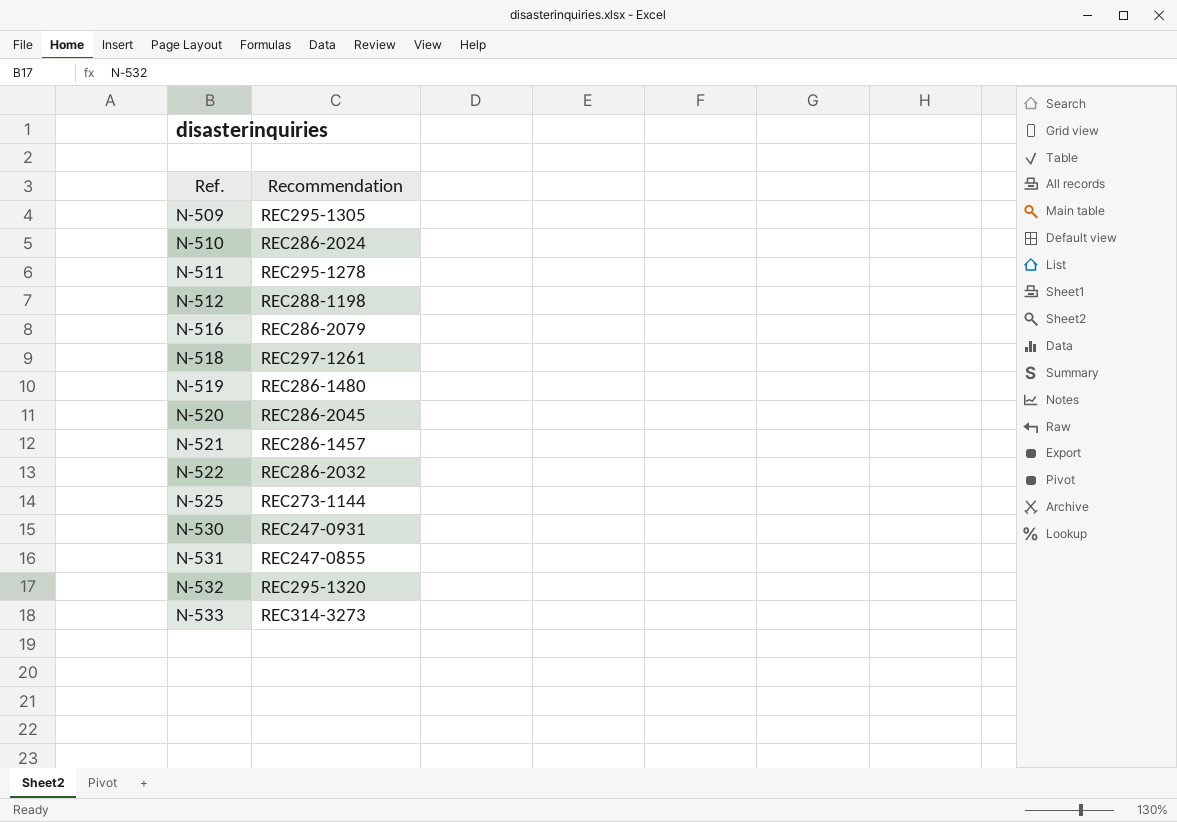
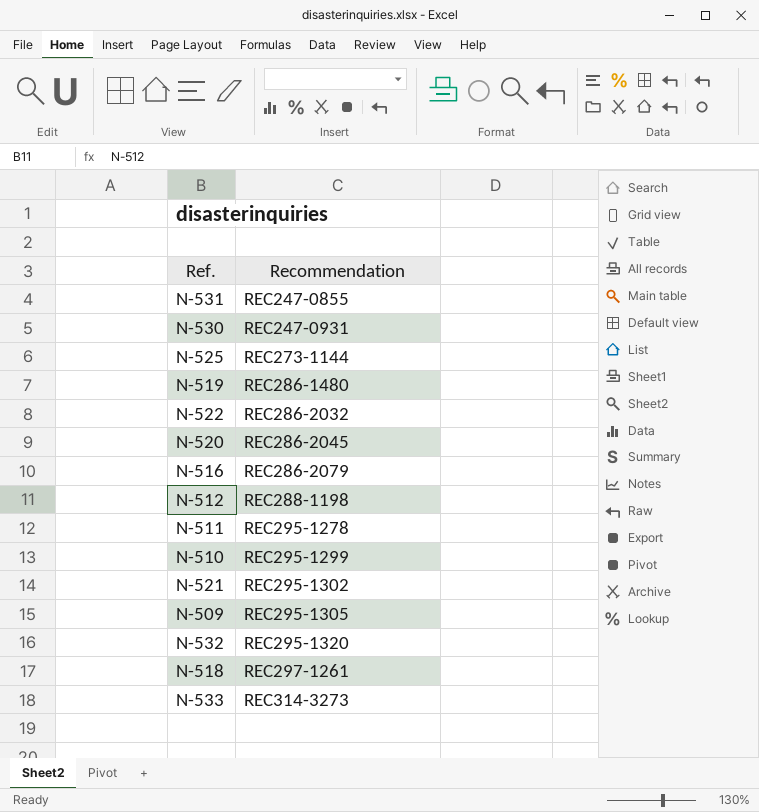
row order: Ref. ascending -> Recommendation ascending
N-510 | Recommendation: REC286-2024 -> REC295-1299
N-521 | Recommendation: REC286-1457 -> REC295-1302

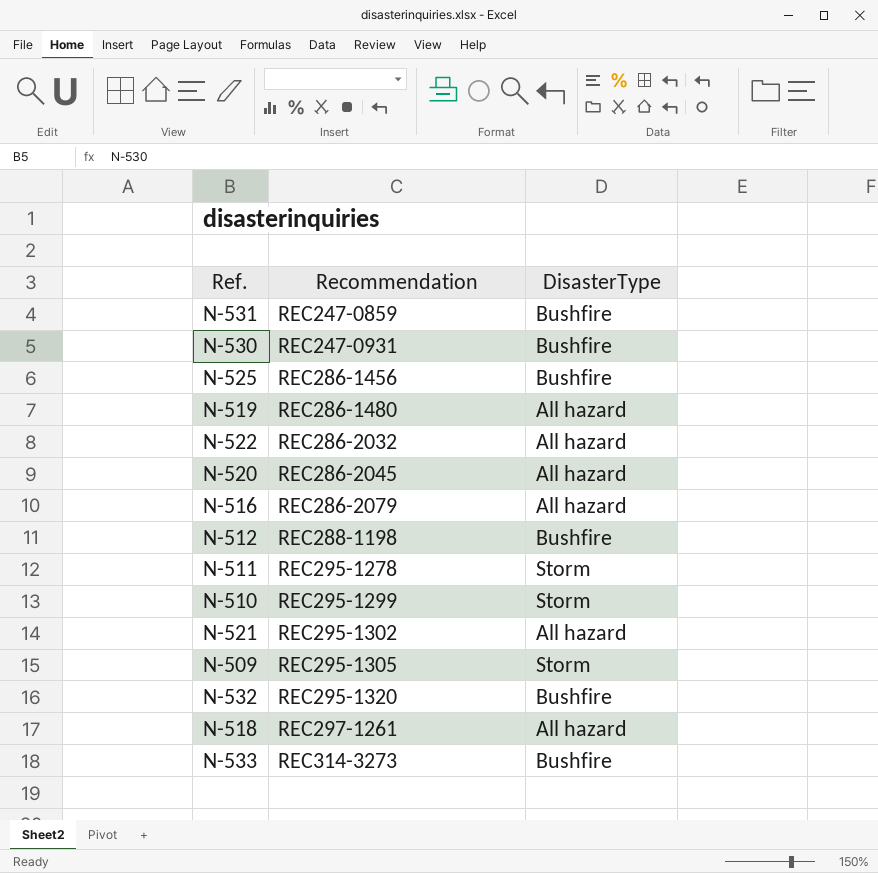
column DisasterType | position: none -> 3
N-531 | Recommendation: REC247-0855 -> REC247-0859
N-525 | Recommendation: REC273-1144 -> REC286-1456

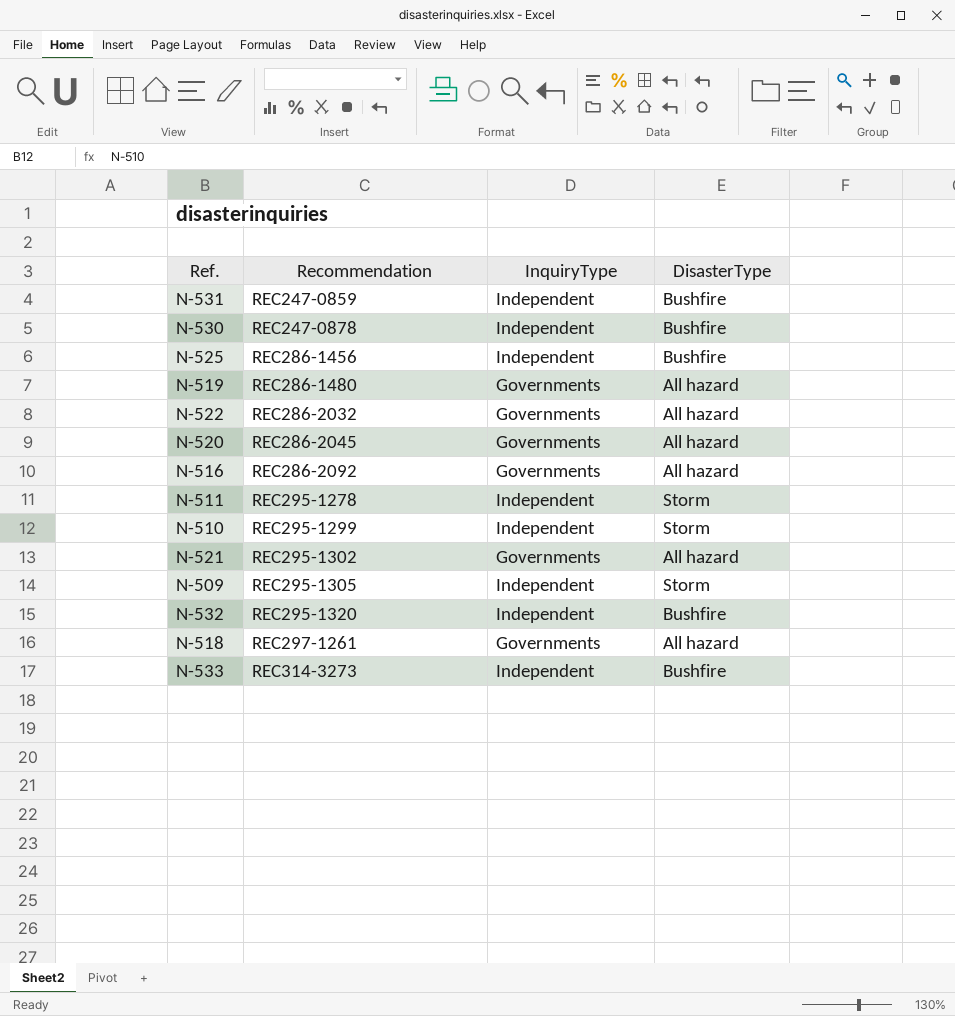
column InquiryType | position: none -> 3
row N-512: REC288-1198 | Bushfire -> none
N-530 | Recommendation: REC247-0931 -> REC247-0878
N-516 | Recommendation: REC286-2079 -> REC286-2092

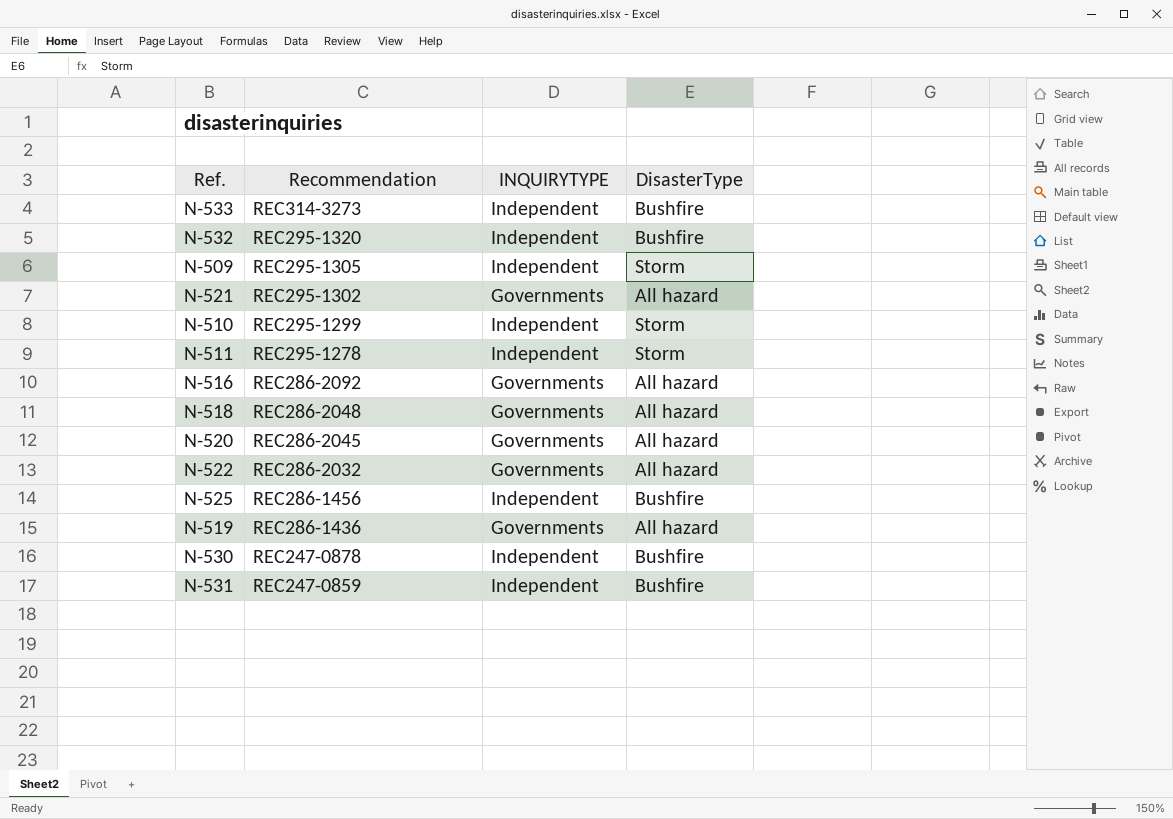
row order: Recommendation ascending -> Recommendation descending
column name: InquiryType -> INQUIRYTYPE
N-518 | Recommendation: REC297-1261 -> REC286-2048
N-519 | Recommendation: REC286-1480 -> REC286-1436

